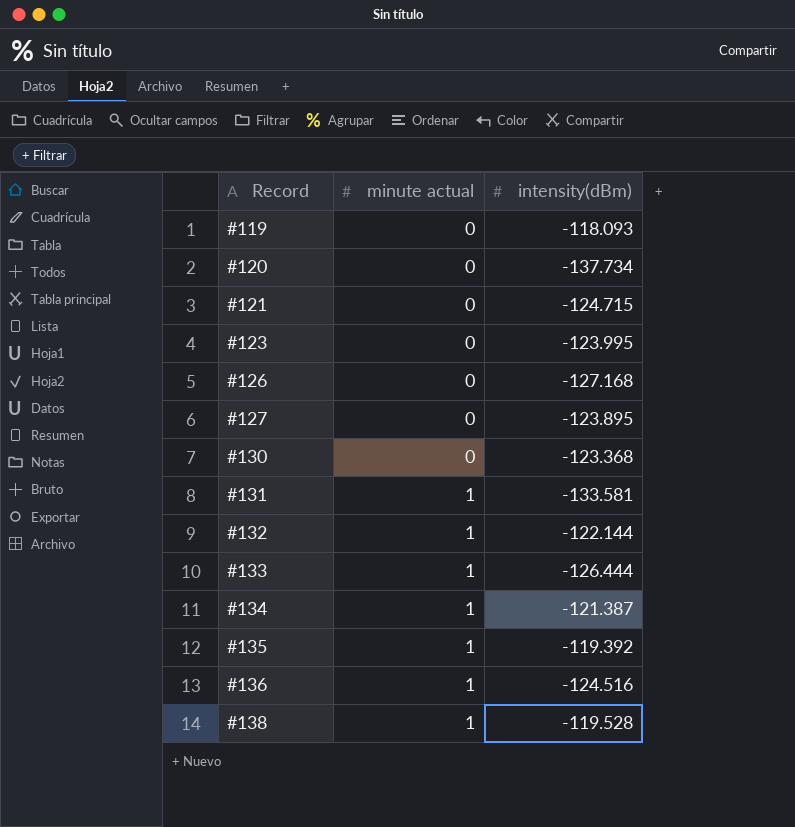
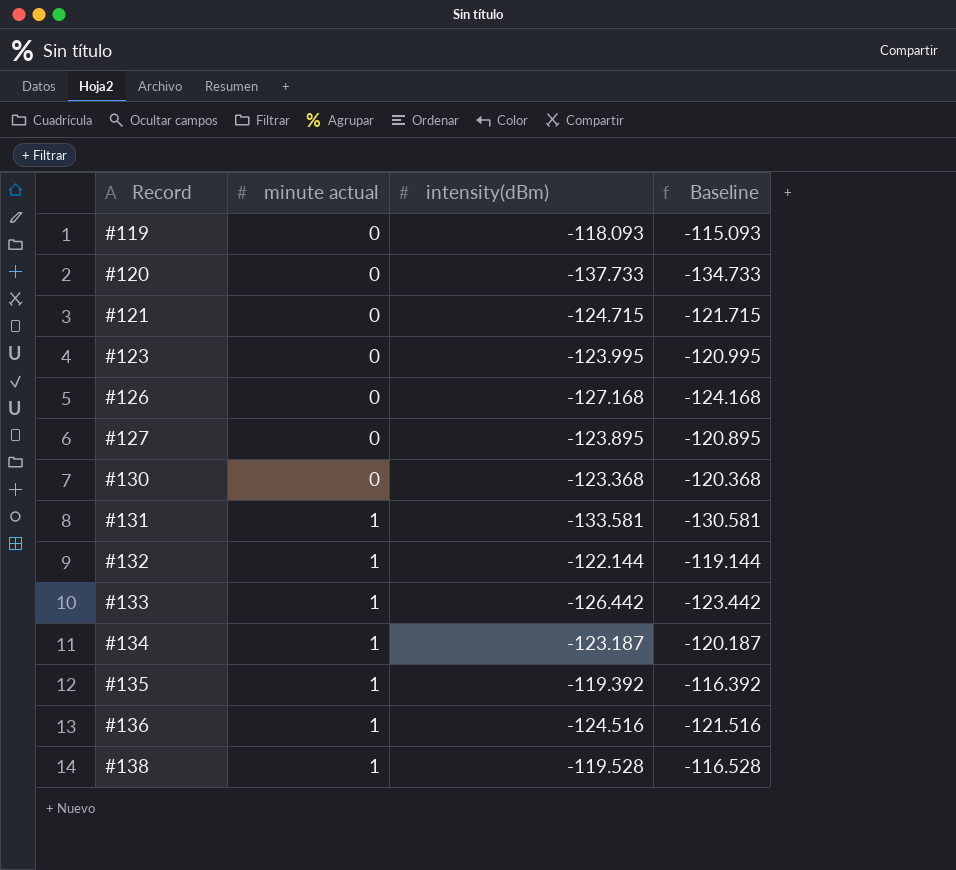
column Baseline | formula: none -> [intensity(dBm)] + 3
#120 | intensity(dBm): -137.734 -> -137.733
#133 | intensity(dBm): -126.444 -> -126.442
#134 | intensity(dBm): -121.387 -> -123.187

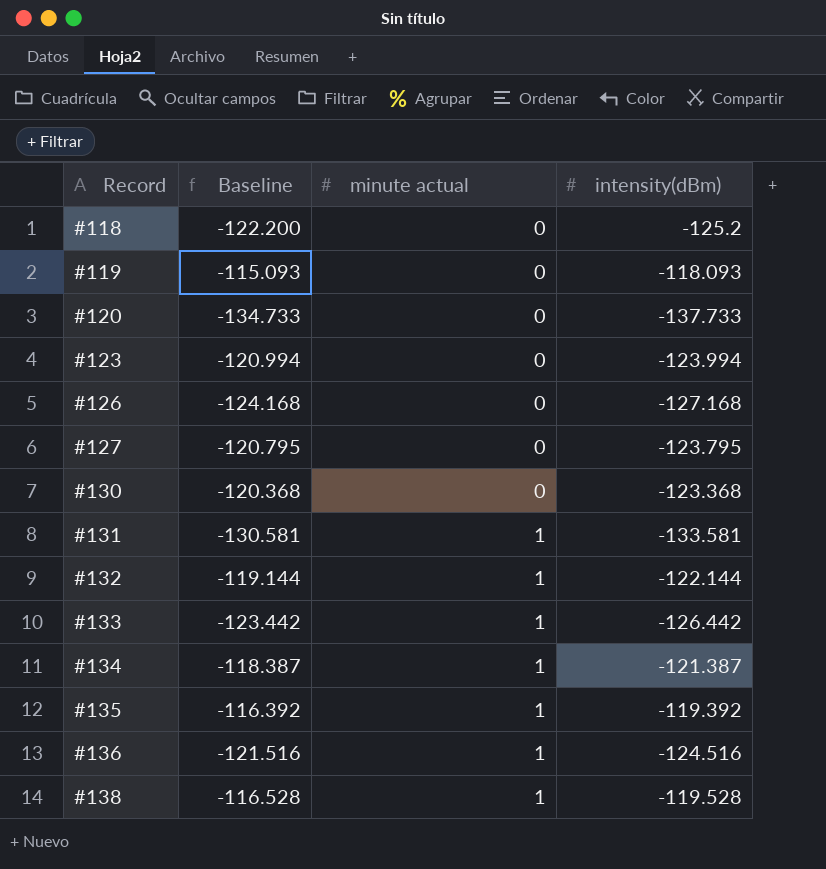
column Baseline | position: 4 -> 2
row #121: 0 | -124.715 | -121.715 -> none
row #118: none -> -122.200 | 0 | -125.2
#123 | Baseline: -120.995 -> -120.994
#123 | intensity(dBm): -123.995 -> -123.994
#127 | Baseline: -120.895 -> -120.795
#127 | intensity(dBm): -123.895 -> -123.795
#134 | Baseline: -120.187 -> -118.387
#134 | intensity(dBm): -123.187 -> -121.387

